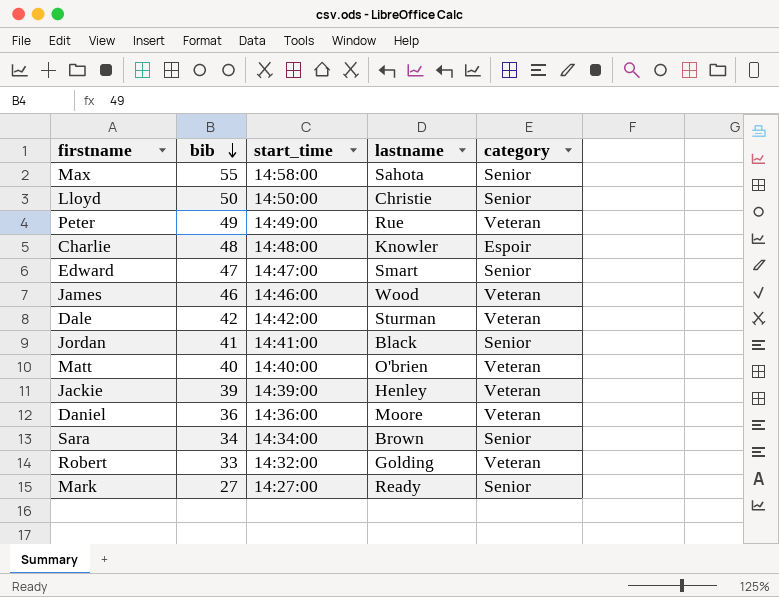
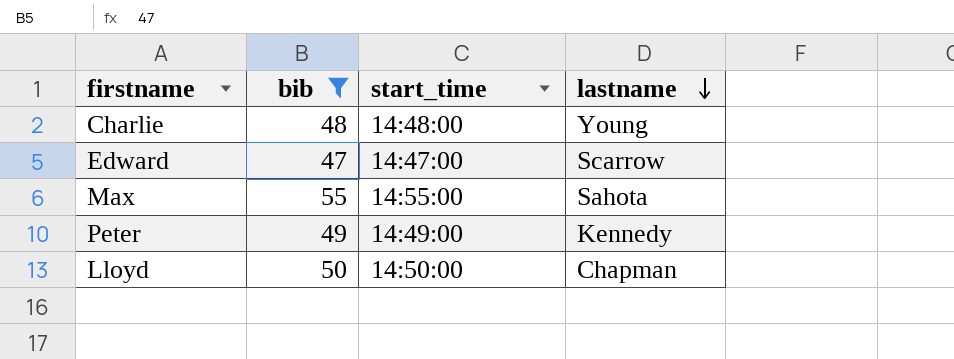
filter: none -> bib >= 47
row order: bib descending -> lastname descending
column category | position: 5 -> none
Charlie | lastname: Knowler -> Young
Edward | lastname: Smart -> Scarrow
Max | start_time: 14:58:00 -> 14:55:00
Peter | lastname: Rue -> Kennedy
Lloyd | lastname: Christie -> Chapman

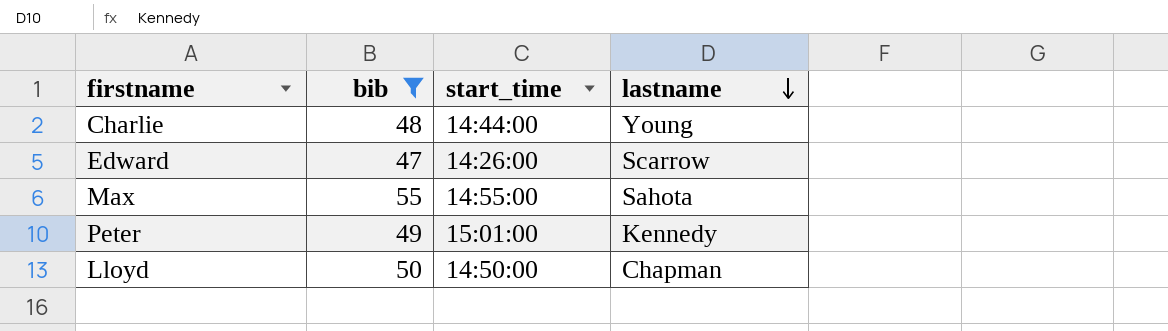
Charlie | start_time: 14:48:00 -> 14:44:00
Edward | start_time: 14:47:00 -> 14:26:00
Peter | start_time: 14:49:00 -> 15:01:00

